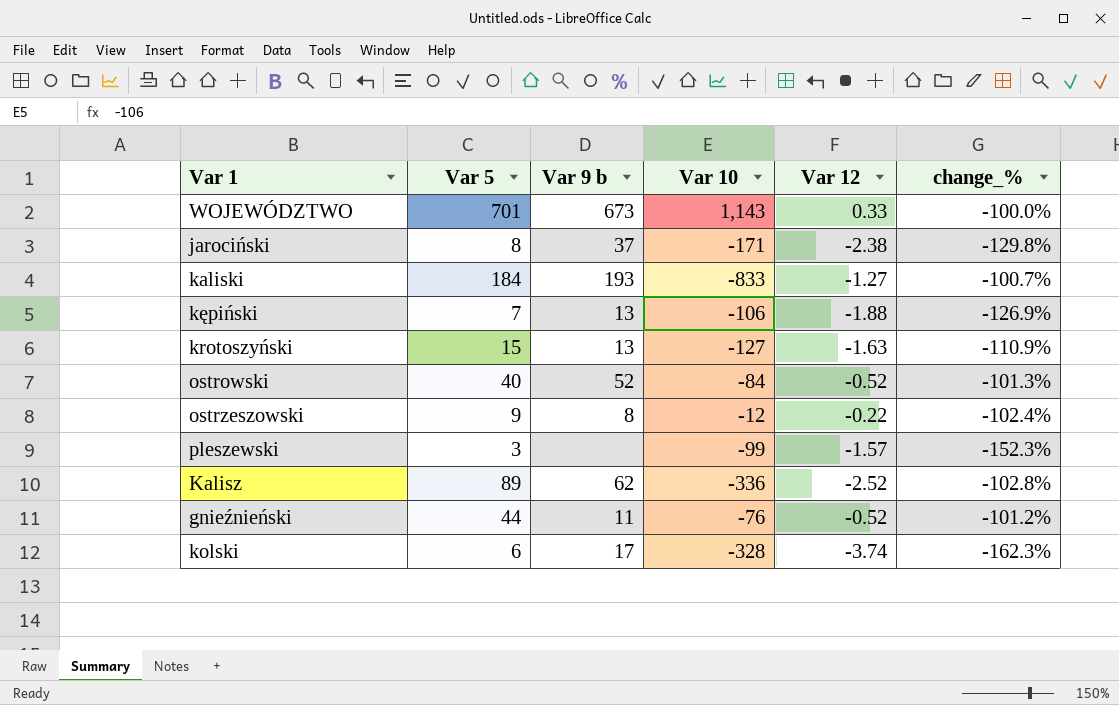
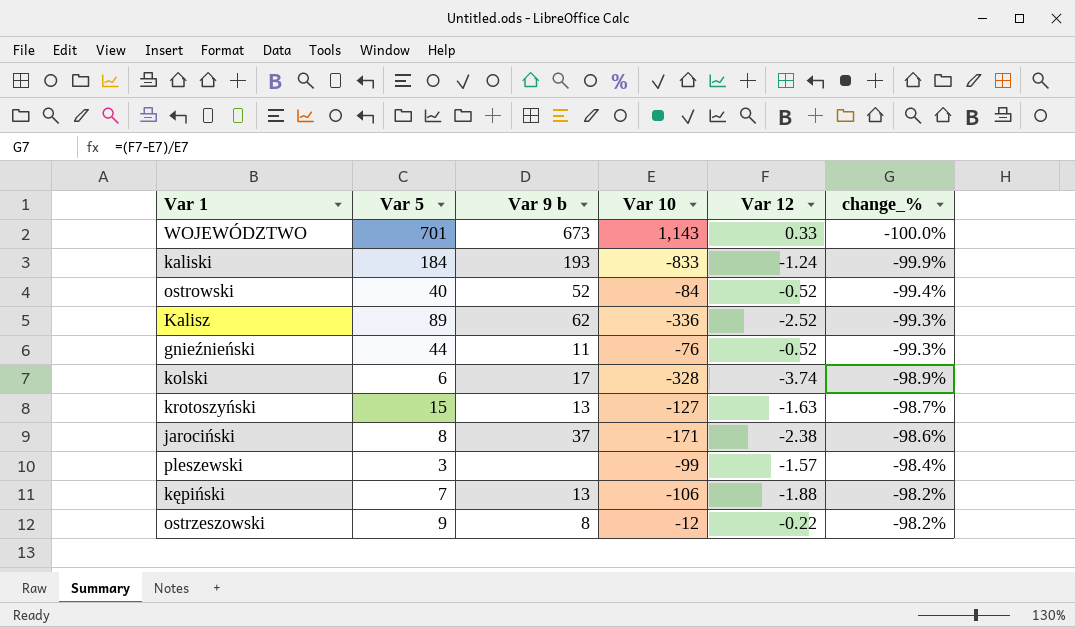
row order: none -> change_% ascending
column change_% | formula: ([Var 12] - [Var 5]) / [Var 5] -> ([Var 12] - [Var 10]) / [Var 10]
kaliski | Var 12: -1.27 -> -1.24

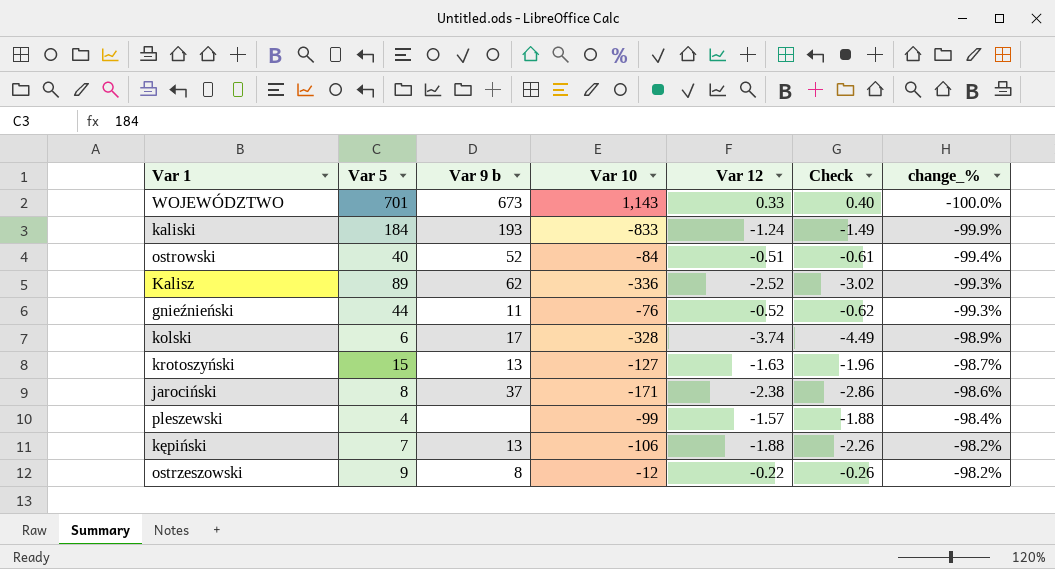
column Check | formula: none -> [Var 12] * 1.2
ostrowski | Var 12: -0.52 -> -0.51
pleszewski | Var 5: 3 -> 4

